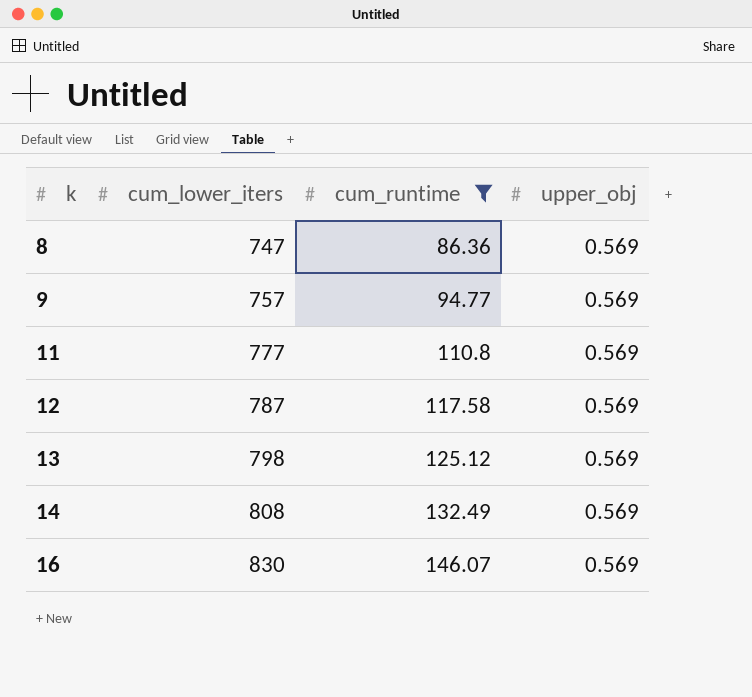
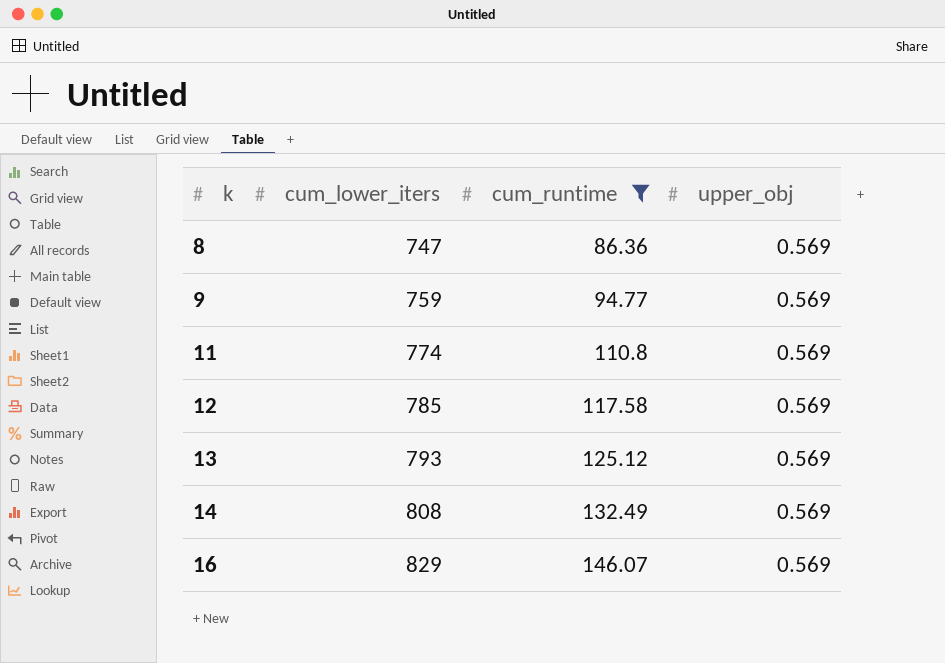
9 | cum_lower_iters: 757 -> 759
11 | cum_lower_iters: 777 -> 774
12 | cum_lower_iters: 787 -> 785
13 | cum_lower_iters: 798 -> 793
16 | cum_lower_iters: 830 -> 829

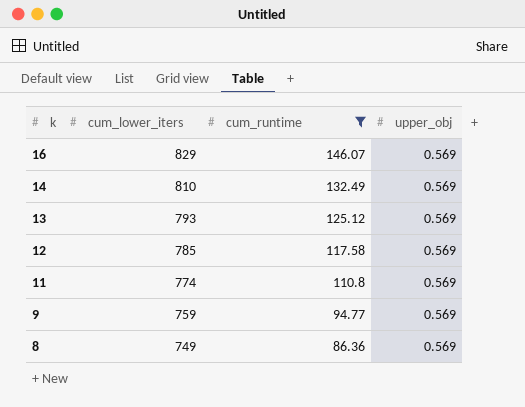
row order: k ascending -> k descending
14 | cum_lower_iters: 808 -> 810
8 | cum_lower_iters: 747 -> 749

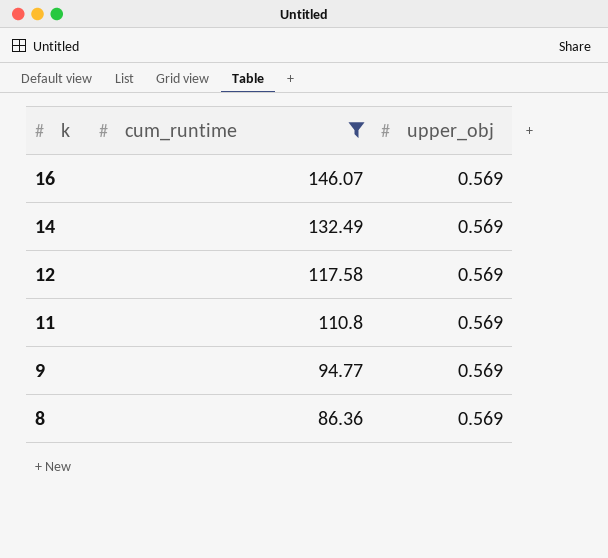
column cum_lower_iters | position: 2 -> none
row 13: 793 | 125.12 | 0.569 -> none

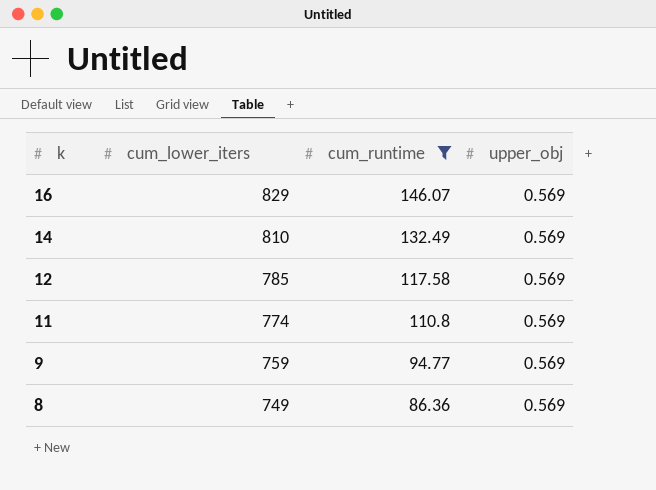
column cum_lower_iters | position: none -> 2

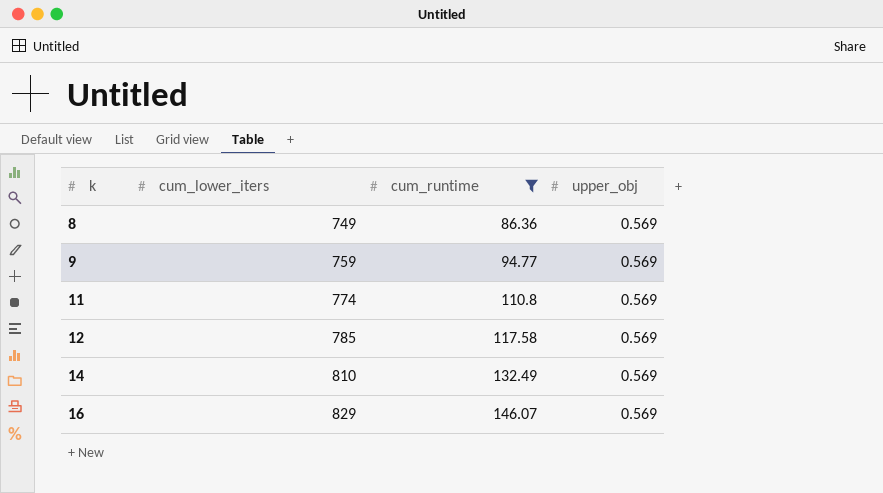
row order: k descending -> k ascending

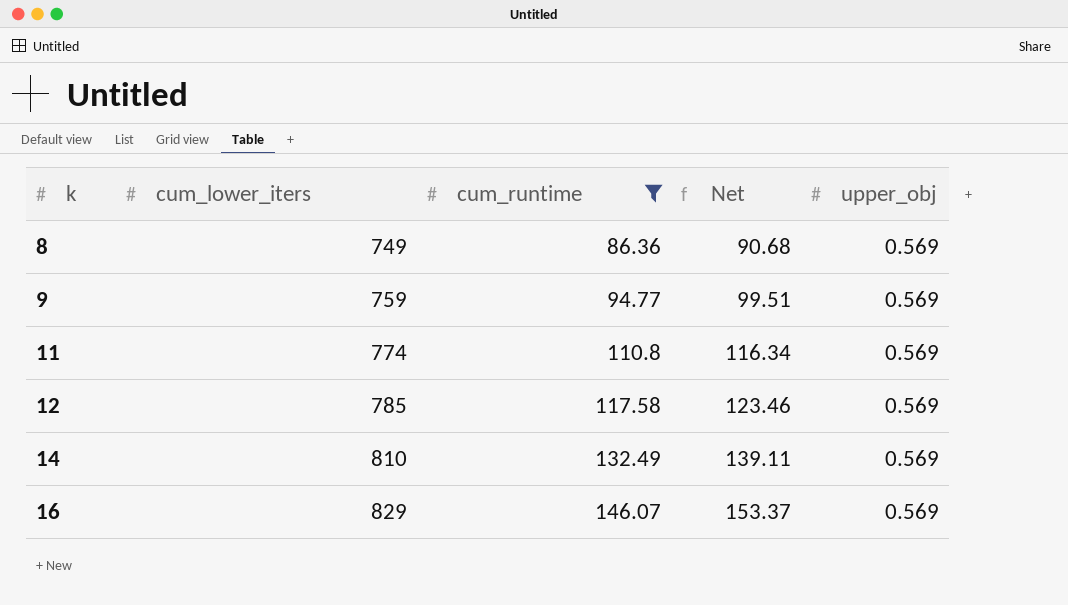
column Net | formula: none -> [cum_runtime] * 1.05

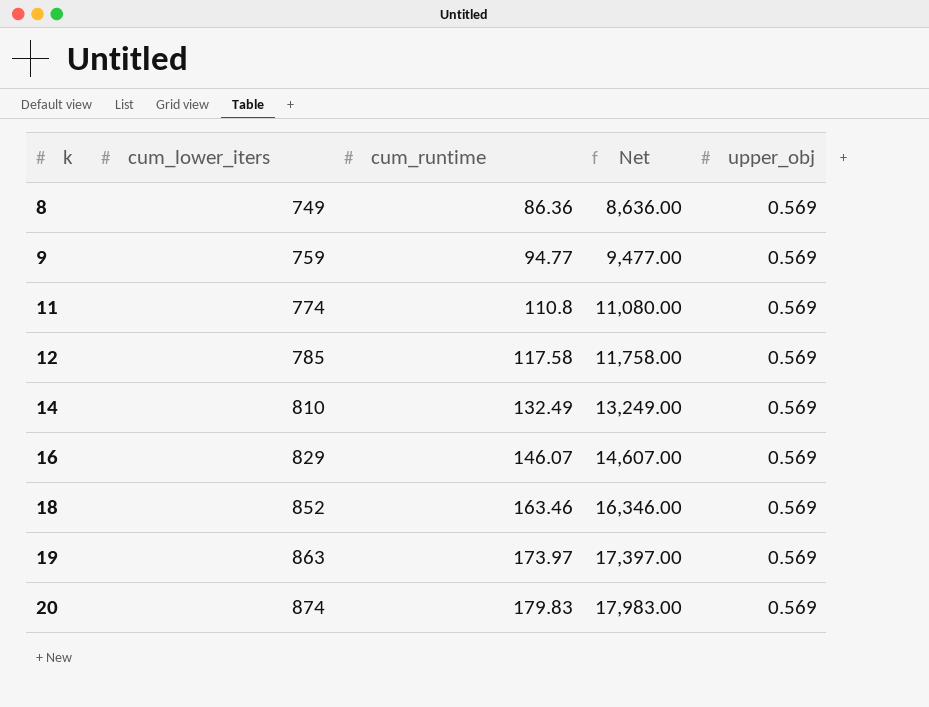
filter: cum_runtime <= 146.07 -> none
column Net | formula: [cum_runtime] * 1.05 -> [cum_runtime] * 100

